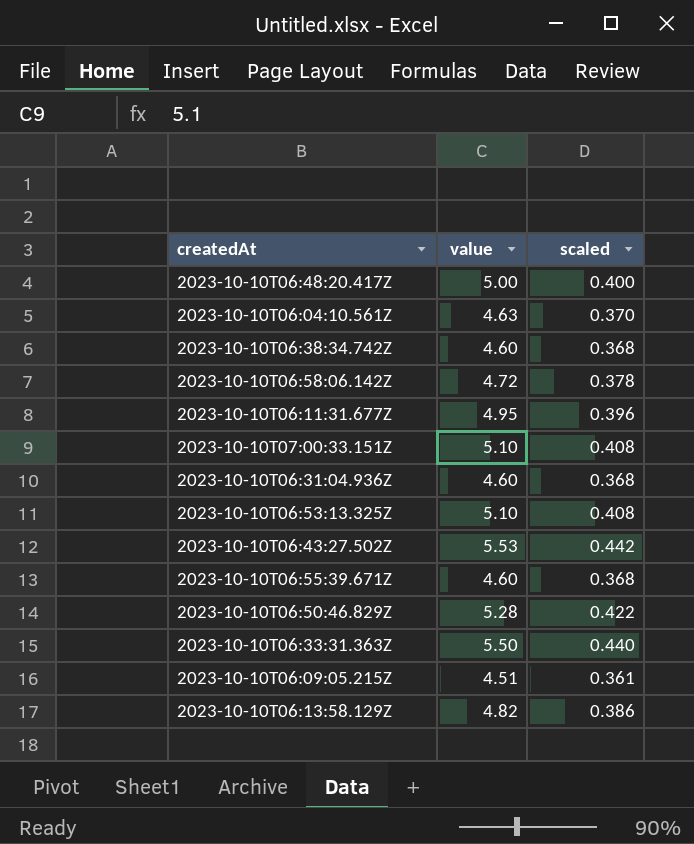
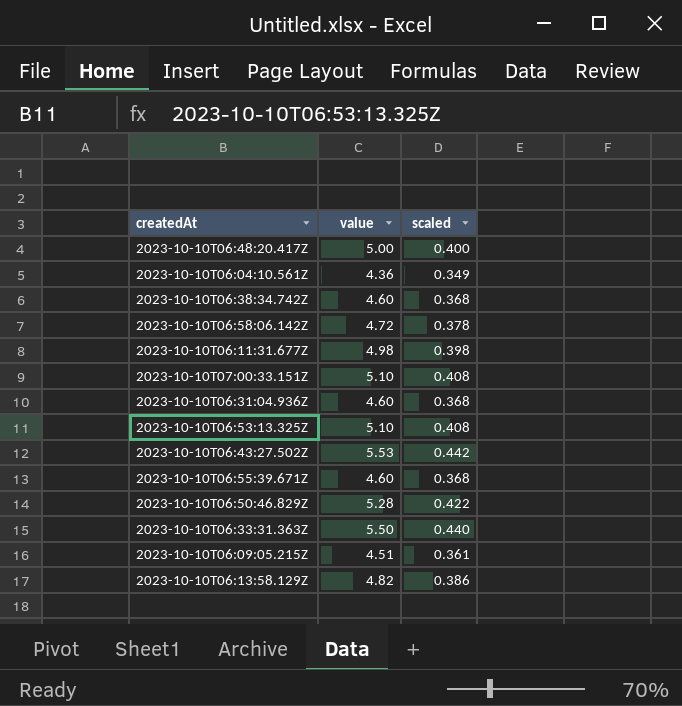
2023-10-10T06:04:10.561Z | value: 4.63 -> 4.36
2023-10-10T06:04:10.561Z | scaled: 0.370 -> 0.349
2023-10-10T06:11:31.677Z | value: 4.95 -> 4.98
2023-10-10T06:11:31.677Z | scaled: 0.396 -> 0.398

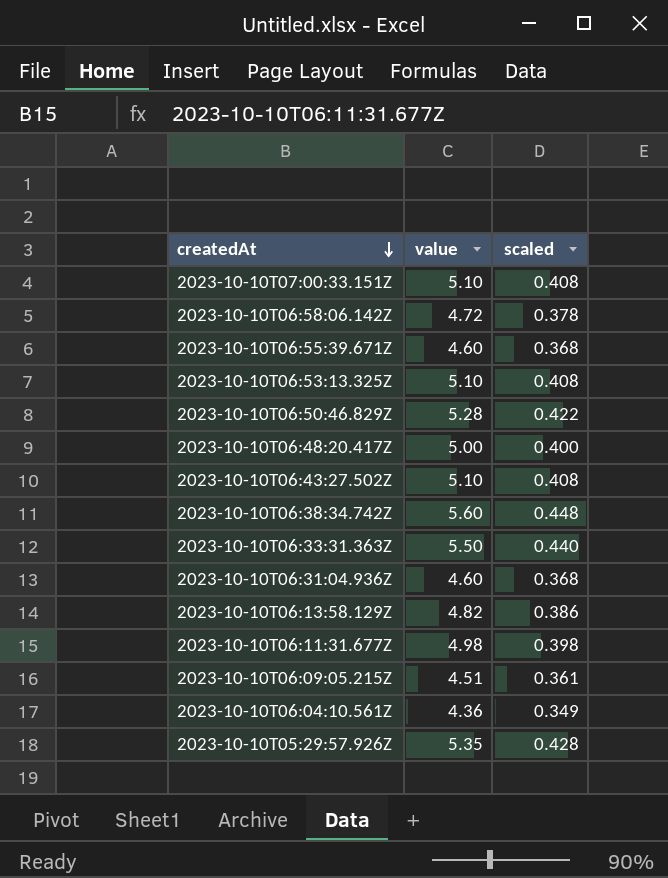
row order: none -> createdAt descending
2023-10-10T06:43:27.502Z | value: 5.53 -> 5.10
2023-10-10T06:43:27.502Z | scaled: 0.442 -> 0.408
2023-10-10T06:38:34.742Z | value: 4.60 -> 5.60
2023-10-10T06:38:34.742Z | scaled: 0.368 -> 0.448
row 2023-10-10T05:29:57.926Z: none -> 5.35 | 0.428

